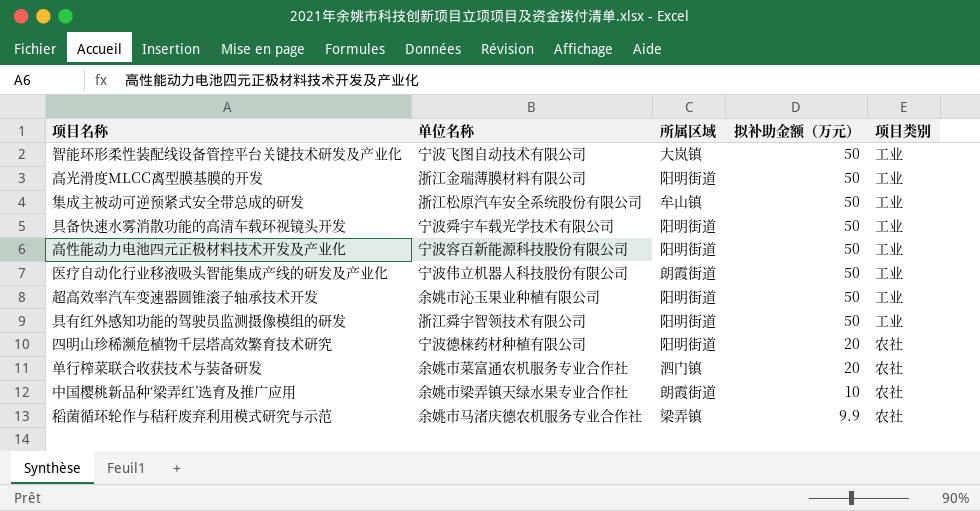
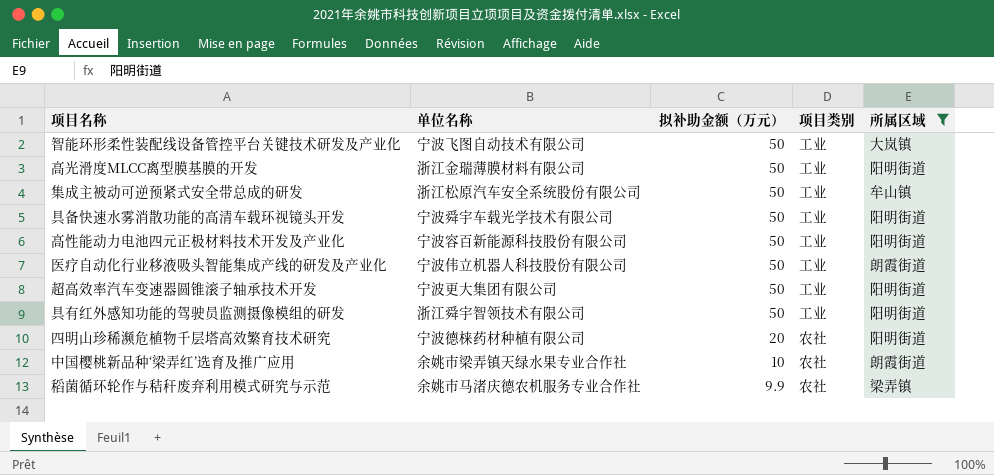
filter: none -> 所属区域 != 泗门镇
column 所属区域 | position: 3 -> 5
超高效率汽车变速器圆锥滚子轴承技术开发 | 单位名称: 余姚市沁玉果业种植有限公司 -> 宁波更大集团有限公司

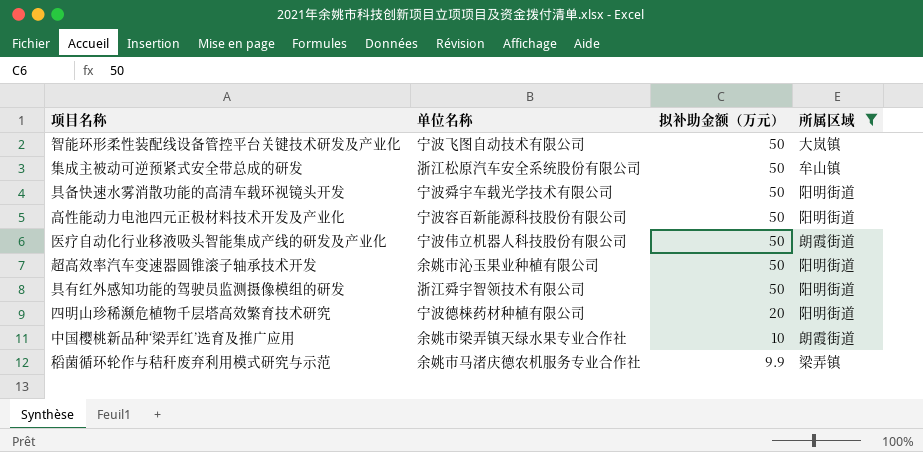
column 项目类别 | position: 4 -> none
row 高光滑度MLCC离型膜基膜的开发: 浙江金瑞薄膜材料有限公司 | 50 | 工业 | 阳明街道 -> none
超高效率汽车变速器圆锥滚子轴承技术开发 | 单位名称: 宁波更大集团有限公司 -> 余姚市沁玉果业种植有限公司

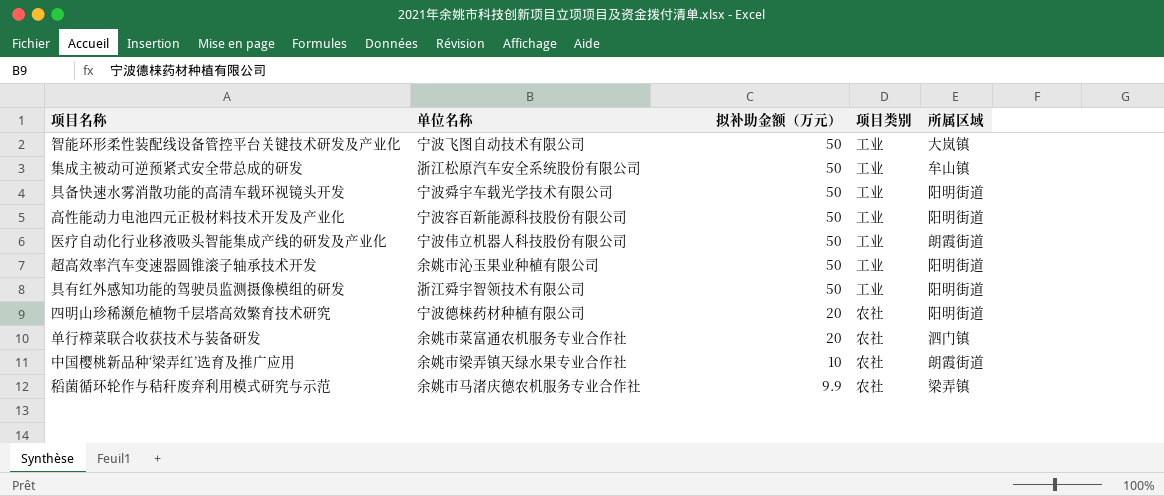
filter: 所属区域 != 泗门镇 -> none
column 项目类别 | position: none -> 4

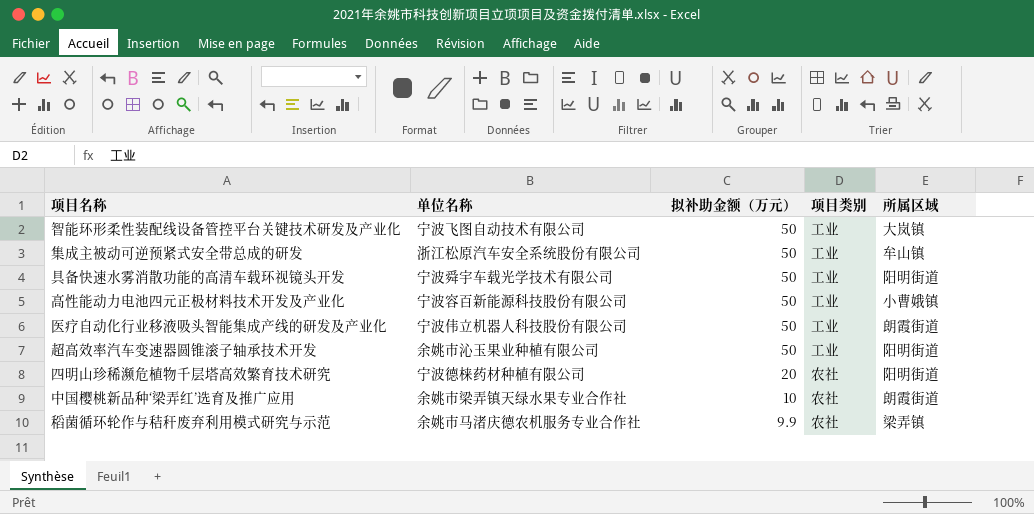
row 具有红外感知功能的驾驶员监测摄像模组的研发: 浙江舜宇智领技术有限公司 | 50 | 工业 | 阳明街道 -> none
row 单行榨菜联合收获技术与装备研发: 余姚市菜富通农机服务专业合作社 | 20 | 农社 | 泗门镇 -> none
高性能动力电池四元正极材料技术开发及产业化 | 所属区域: 阳明街道 -> 小曹娥镇

